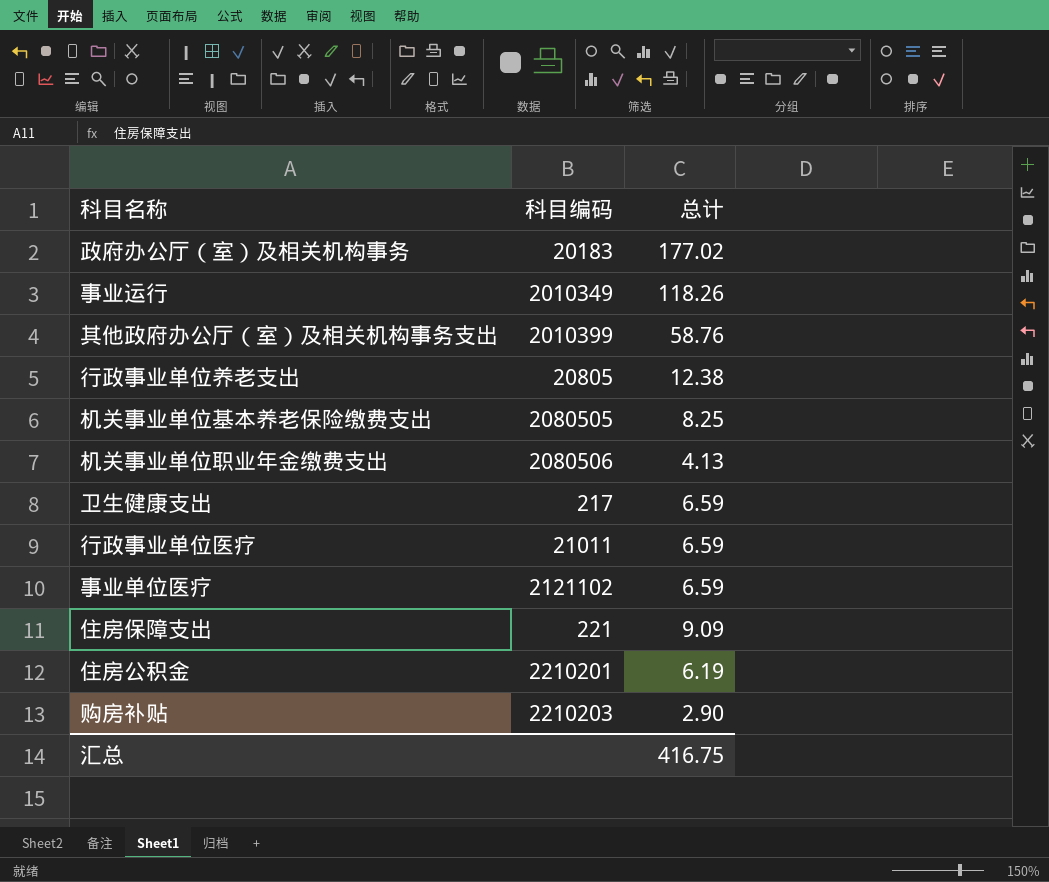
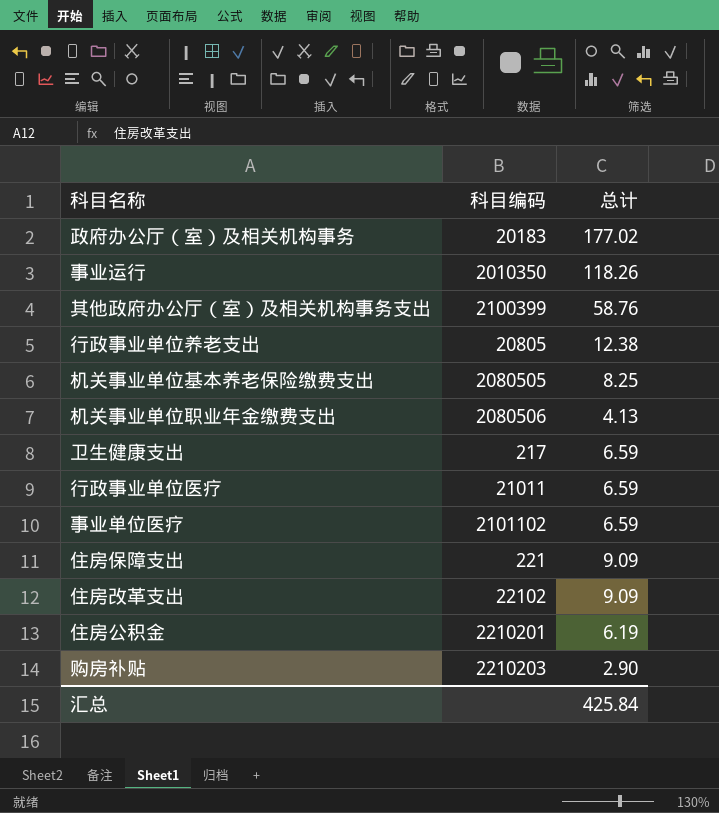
事业运行 | 科目编码: 2010349 -> 2010350
其他政府办公厅（室）及相关机构事务支出 | 科目编码: 2010399 -> 2100399
事业单位医疗 | 科目编码: 2121102 -> 2101102
row 住房改革支出: none -> 22102 | 9.09
汇总 | 总计: 416.75 -> 425.84

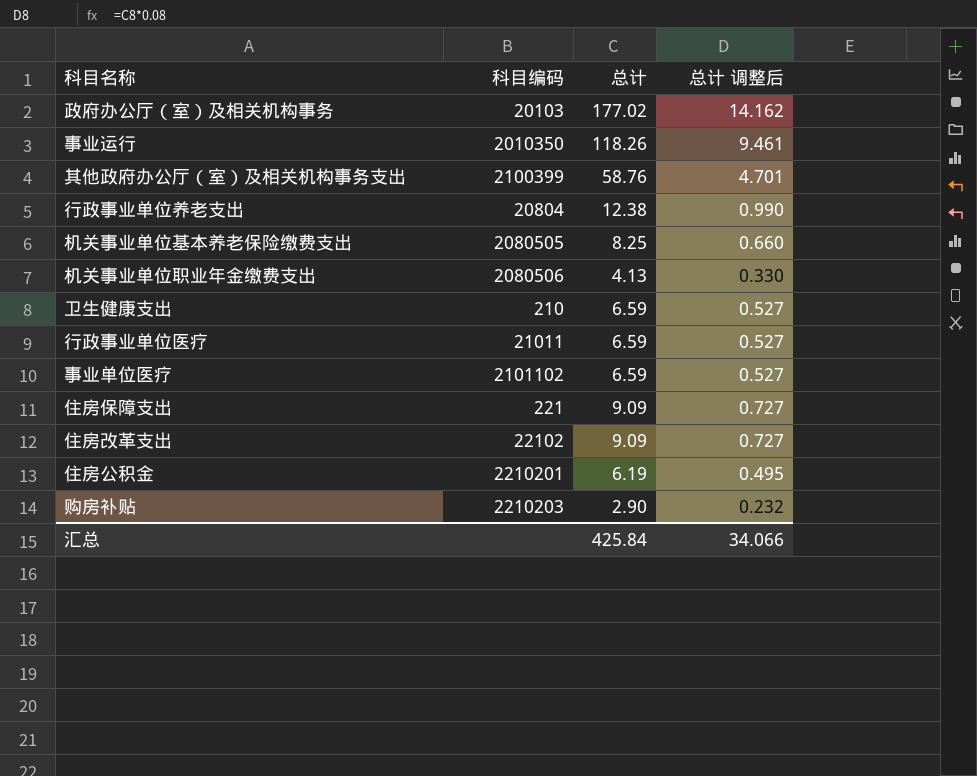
column 总计 调整后 | formula: none -> [总计] * 0.08
政府办公厅（室）及相关机构事务 | 科目编码: 20183 -> 20103
行政事业单位养老支出 | 科目编码: 20805 -> 20804
卫生健康支出 | 科目编码: 217 -> 210

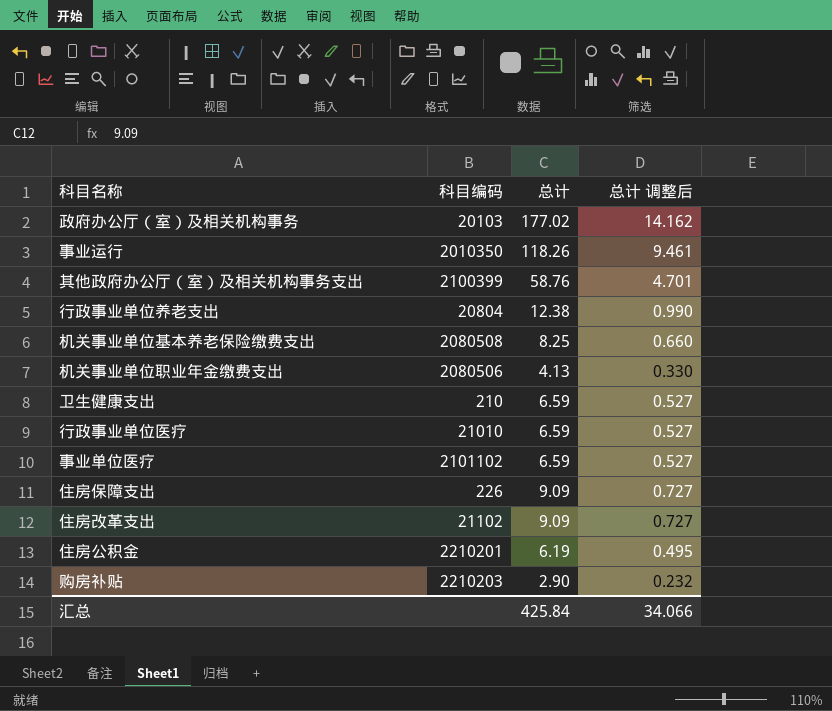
机关事业单位基本养老保险缴费支出 | 科目编码: 2080505 -> 2080508
行政事业单位医疗 | 科目编码: 21011 -> 21010
住房保障支出 | 科目编码: 221 -> 226
住房改革支出 | 科目编码: 22102 -> 21102

